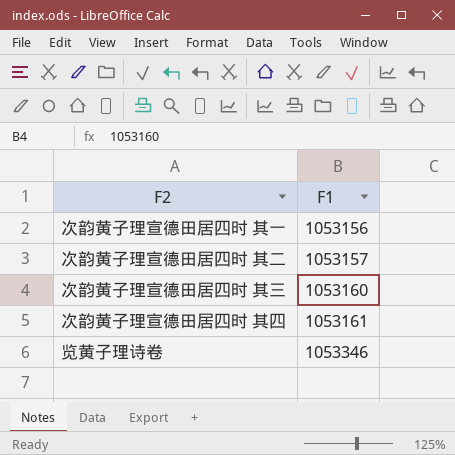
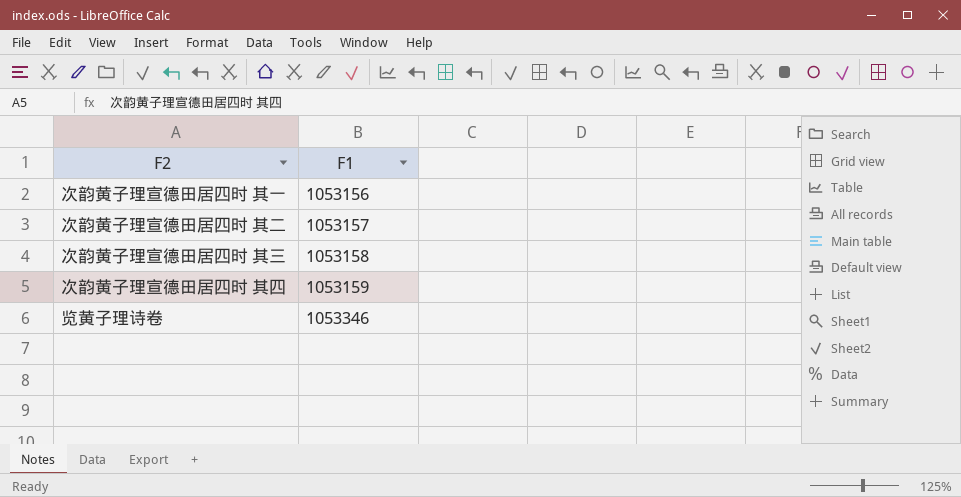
次韵黄子理宣德田居四时 其三 | F1: 1053160 -> 1053158
次韵黄子理宣德田居四时 其四 | F1: 1053161 -> 1053159

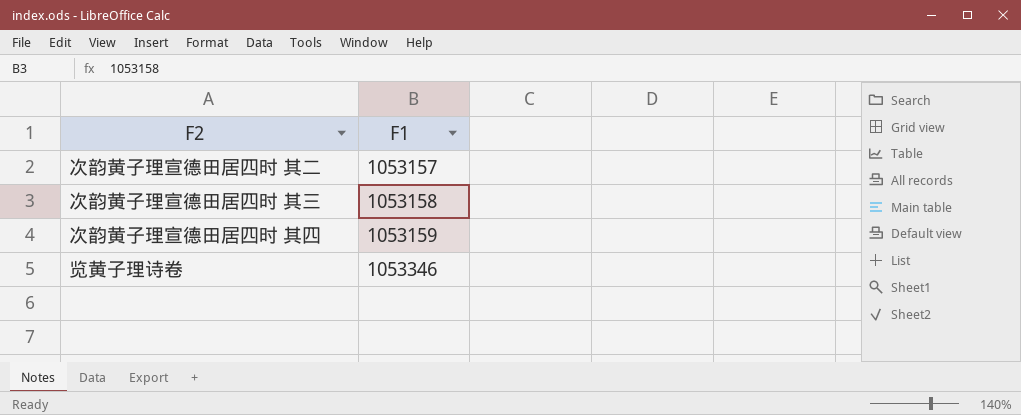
row 次韵黄子理宣德田居四时 其一: 1053156 -> none

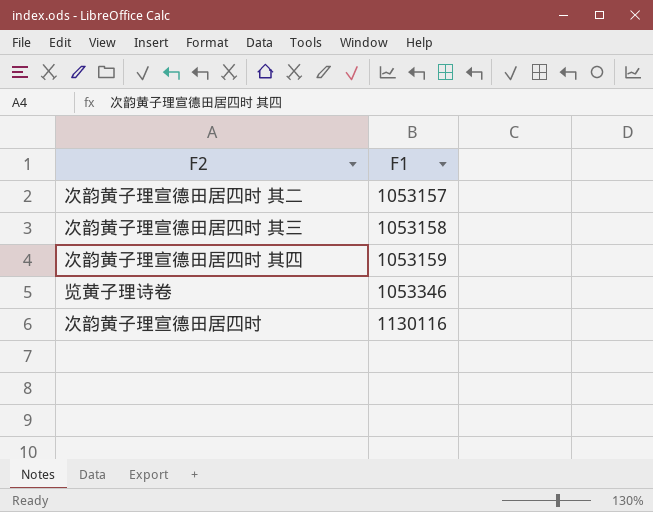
row 次韵黄子理宣德田居四时: none -> 1130116

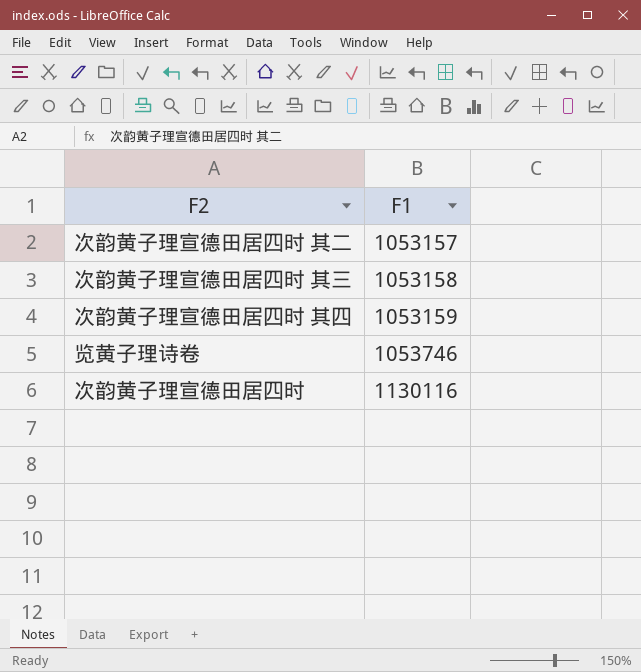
览黄子理诗卷 | F1: 1053346 -> 1053746

